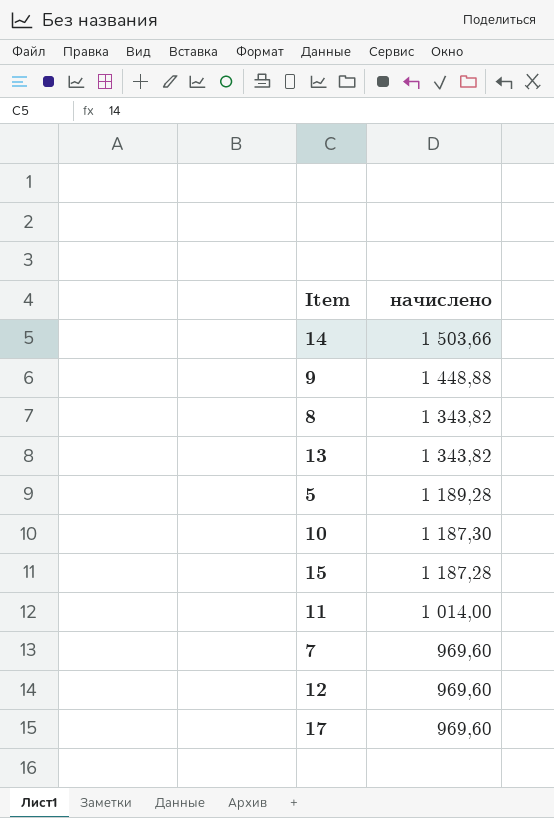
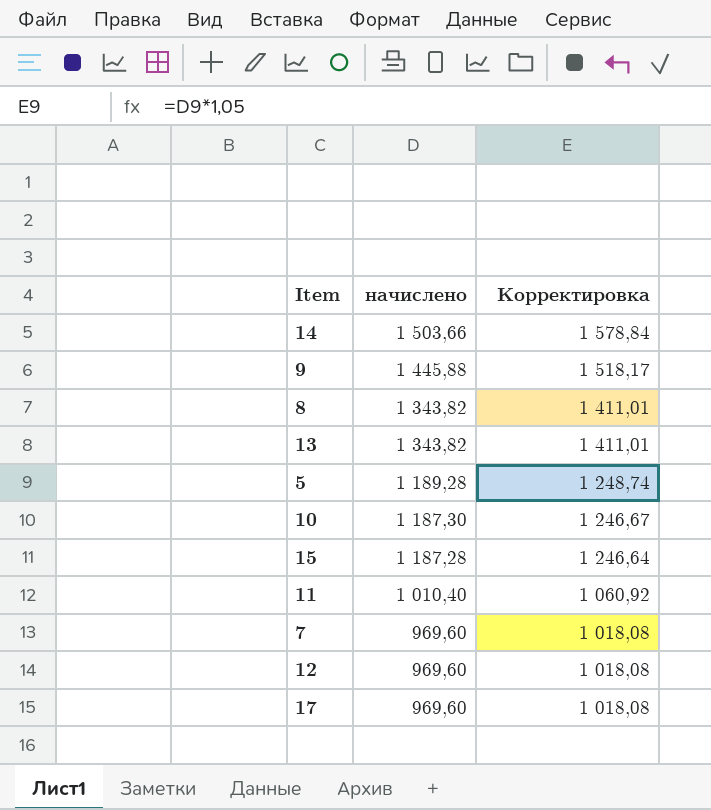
column Корректировка | formula: none -> [начислено] * 1,05
9 | начислено: 1 448,88 -> 1 445,88
11 | начислено: 1 014,00 -> 1 010,40

